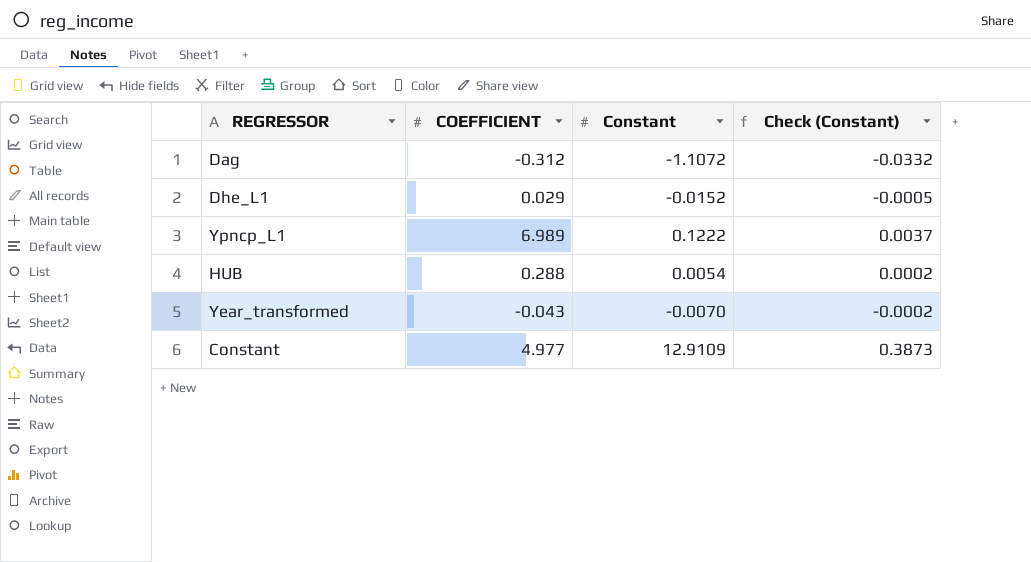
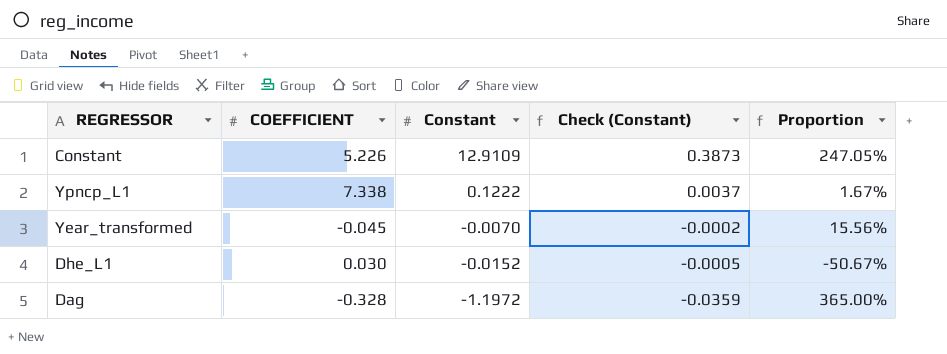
row order: none -> Constant descending
column Proportion | formula: none -> [Constant] / [COEFFICIENT]
row HUB: 0.288 | 0.0054 | 0.0002 -> none
Constant | COEFFICIENT: 4.977 -> 5.226
Ypncp_L1 | COEFFICIENT: 6.989 -> 7.338
Year_transformed | COEFFICIENT: -0.043 -> -0.045
Dhe_L1 | COEFFICIENT: 0.029 -> 0.030
Dag | COEFFICIENT: -0.312 -> -0.328
Dag | Constant: -1.1072 -> -1.1972
Dag | Check (Constant): -0.0332 -> -0.0359

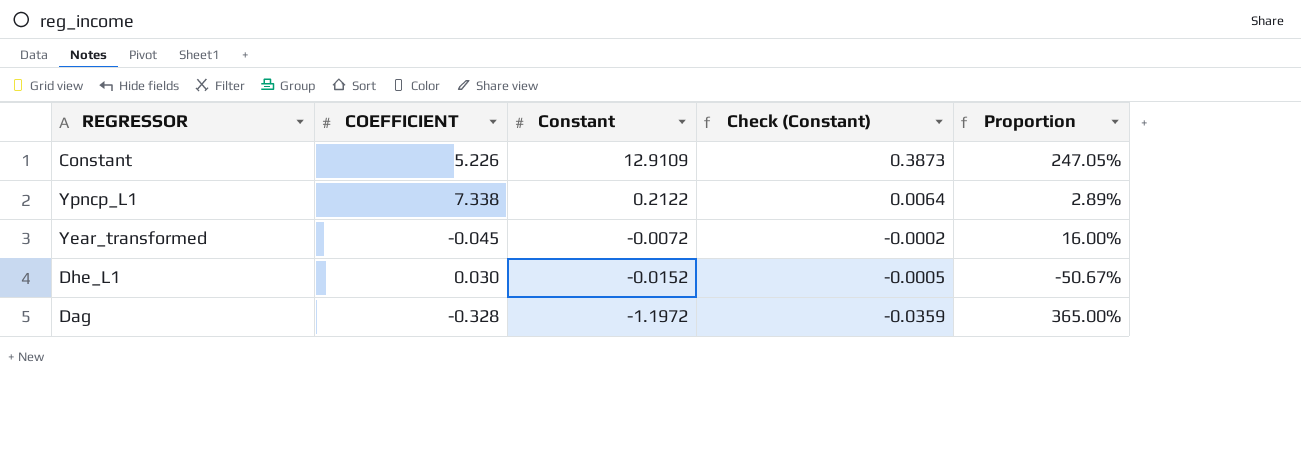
Ypncp_L1 | Constant: 0.1222 -> 0.2122
Ypncp_L1 | Check (Constant): 0.0037 -> 0.0064
Ypncp_L1 | Proportion: 1.67% -> 2.89%
Year_transformed | Constant: -0.0070 -> -0.0072
Year_transformed | Proportion: 15.56% -> 16.00%

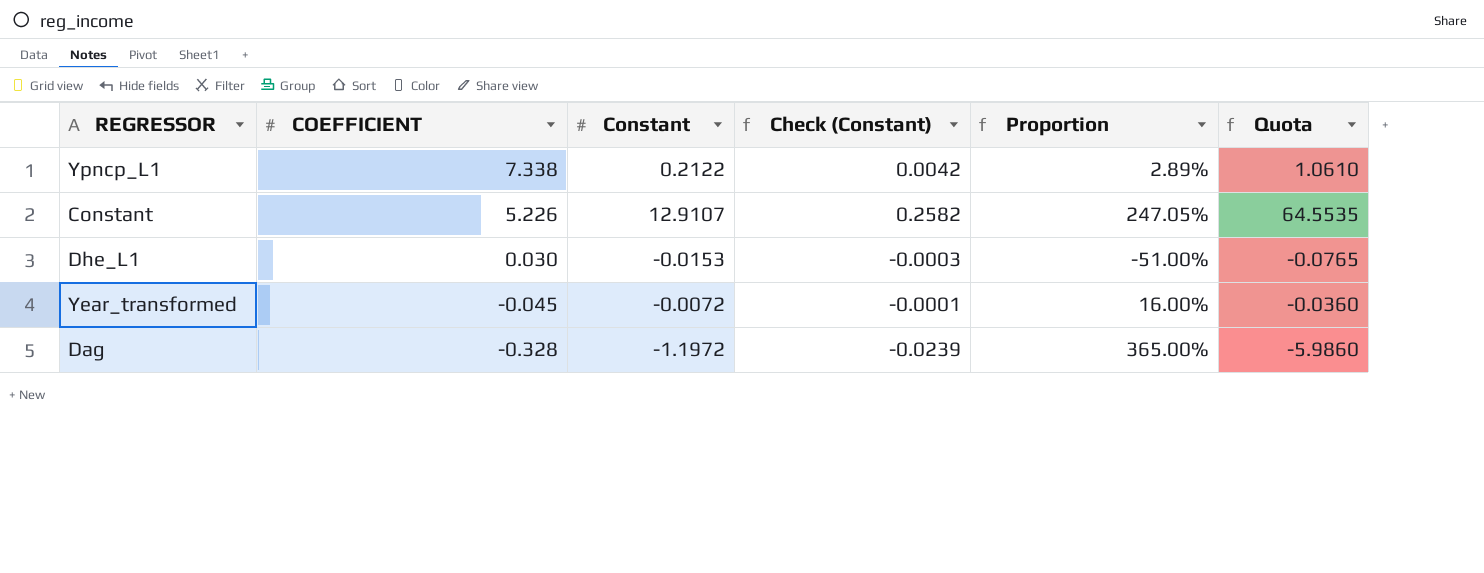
row order: Constant descending -> COEFFICIENT descending
column Check (Constant) | formula: [Constant] * 0.03 -> [Constant] * 0.02
column Quota | formula: none -> [Constant] * 5
Constant | Constant: 12.9109 -> 12.9107
Dhe_L1 | Constant: -0.0152 -> -0.0153
Dhe_L1 | Proportion: -50.67% -> -51.00%

